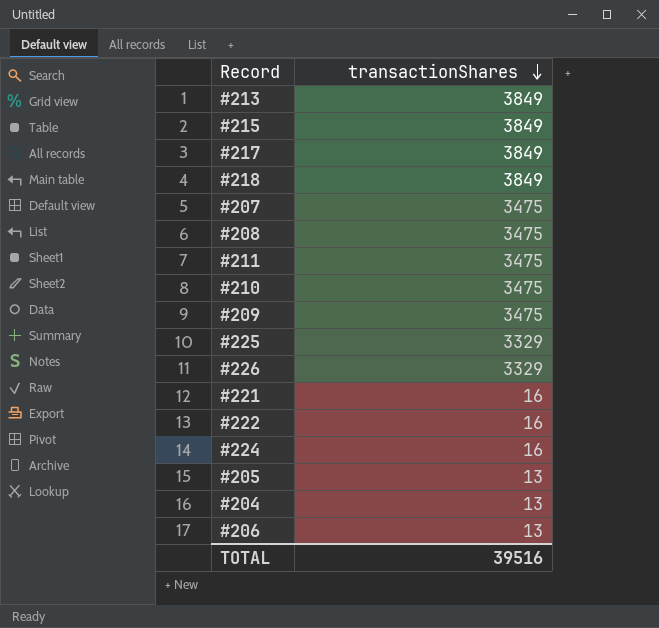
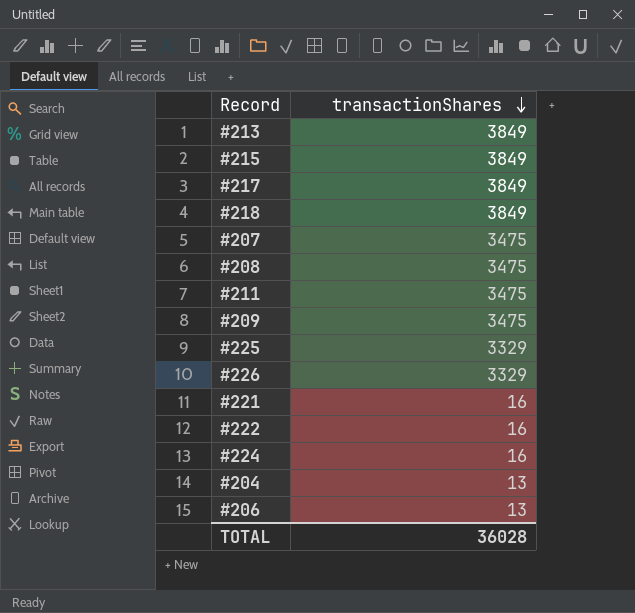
row #210: 3475 -> none
row #205: 13 -> none
TOTAL | transactionShares: 39516 -> 36028

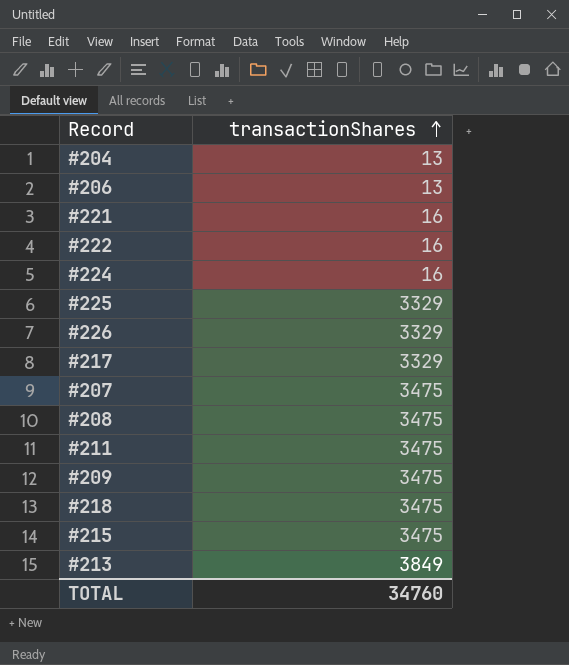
row order: transactionShares descending -> transactionShares ascending
#217 | transactionShares: 3849 -> 3329
#218 | transactionShares: 3849 -> 3475
#215 | transactionShares: 3849 -> 3475
TOTAL | transactionShares: 36028 -> 34760

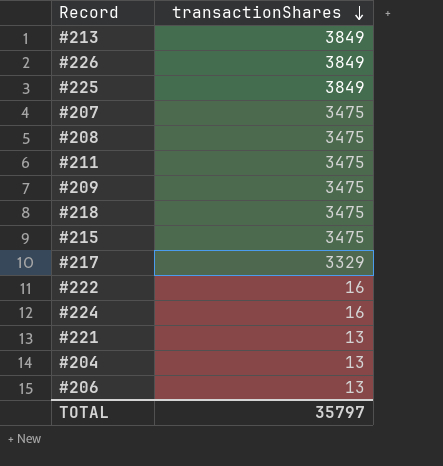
row order: transactionShares ascending -> transactionShares descending
#226 | transactionShares: 3329 -> 3849
#225 | transactionShares: 3329 -> 3849
#221 | transactionShares: 16 -> 13
TOTAL | transactionShares: 34760 -> 35797

